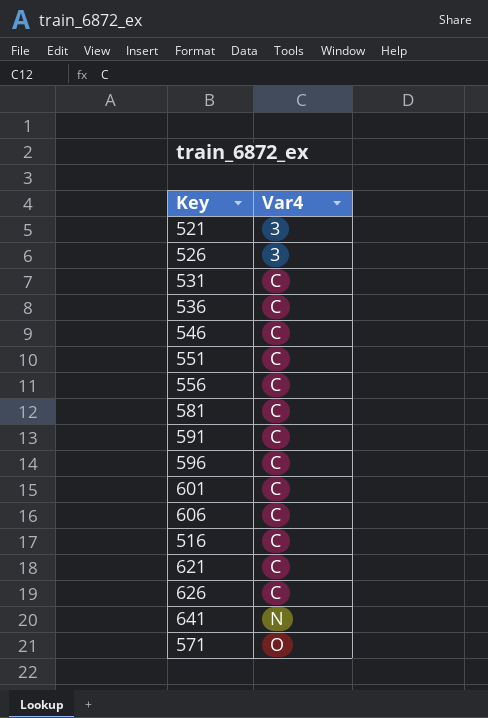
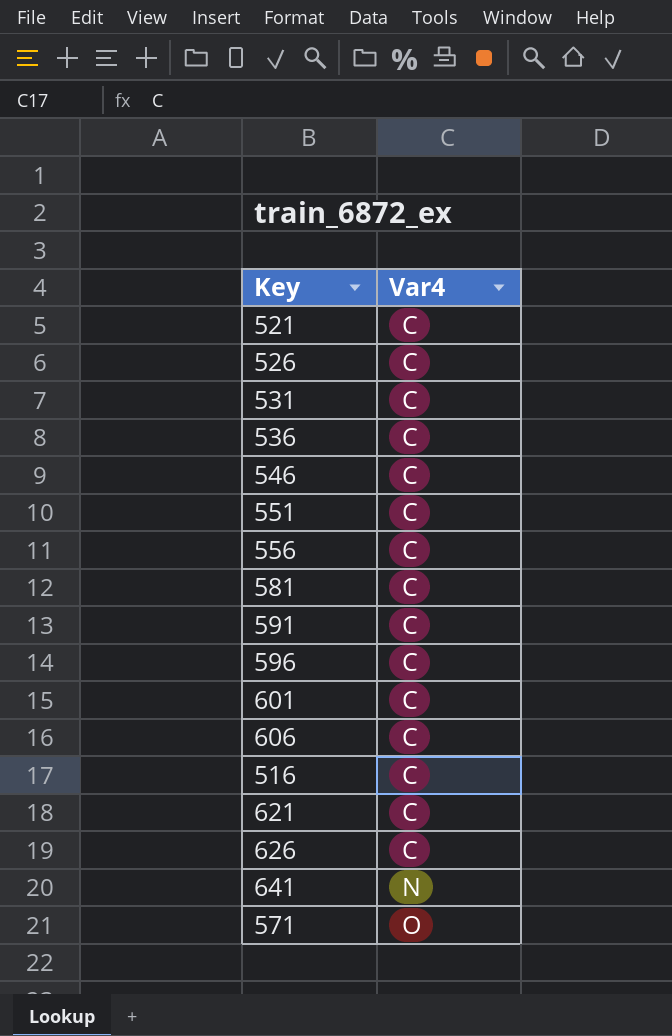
521 | Var4: 3 -> C
526 | Var4: 3 -> C

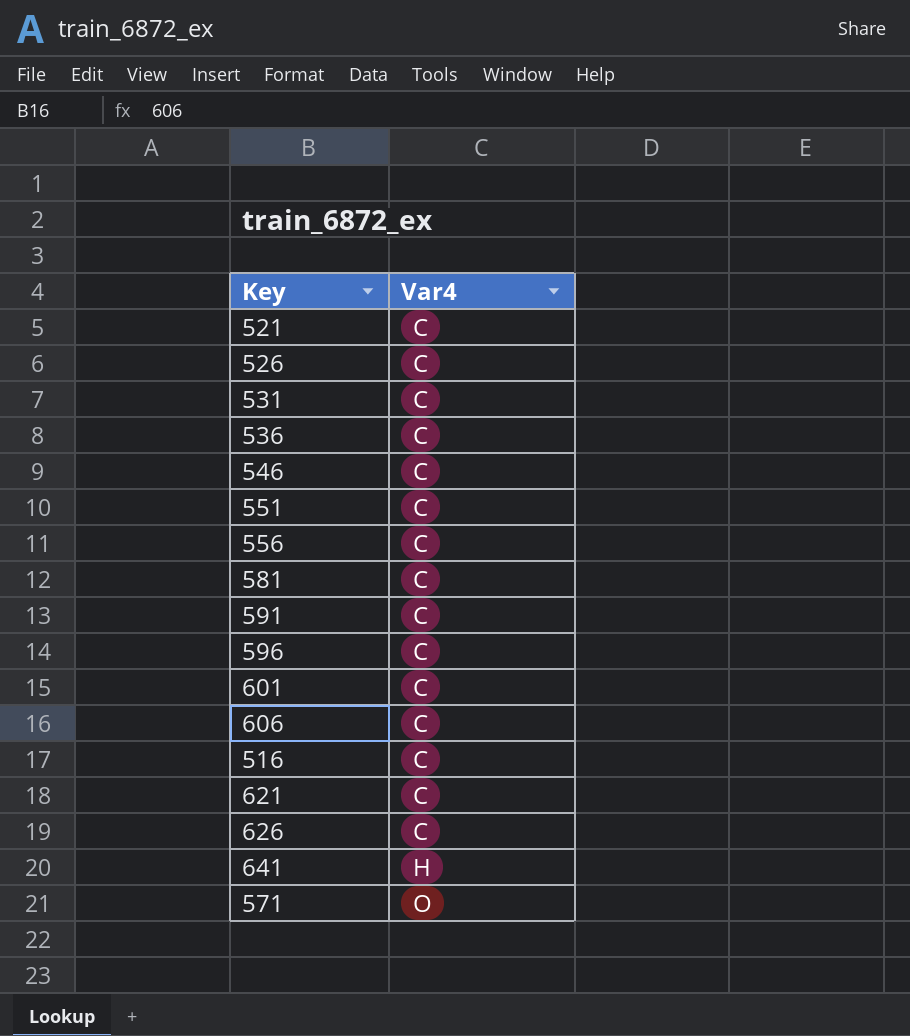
641 | Var4: N -> H

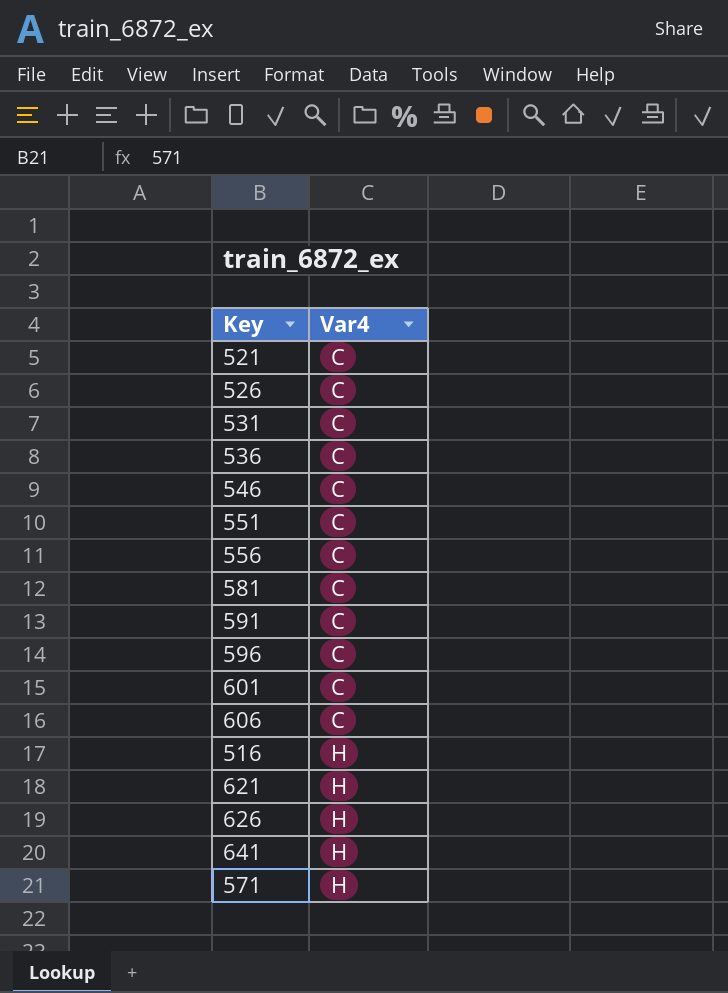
516 | Var4: C -> H
621 | Var4: C -> H
626 | Var4: C -> H
571 | Var4: O -> H

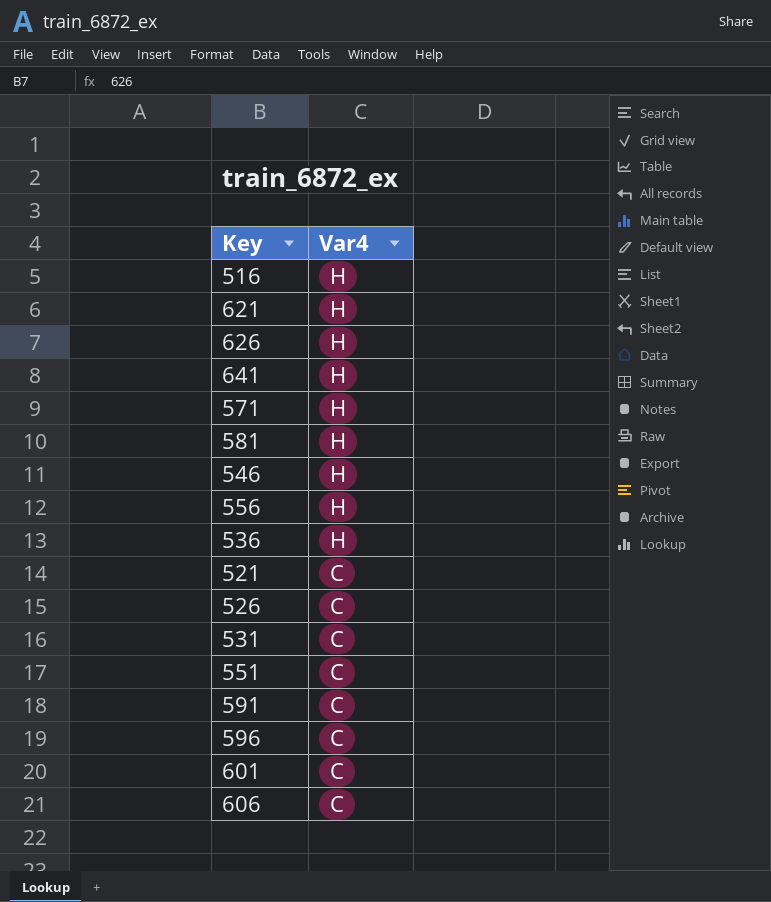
row order: Var4 ascending -> Var4 descending
581 | Var4: C -> H
546 | Var4: C -> H
556 | Var4: C -> H
536 | Var4: C -> H

